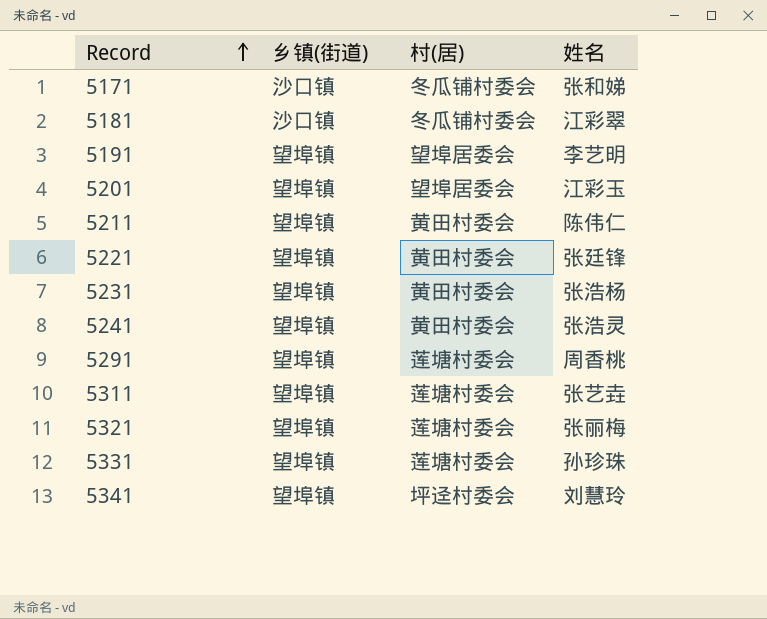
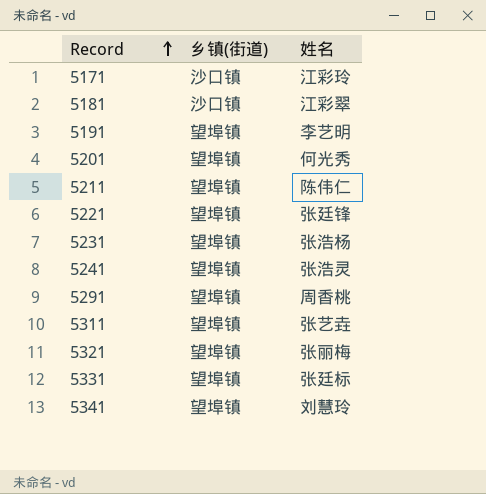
column 村(居) | position: 3 -> none
5171 | 姓名: 张和娣 -> 江彩玲
5201 | 姓名: 江彩玉 -> 何光秀
5331 | 姓名: 孙珍珠 -> 张廷标

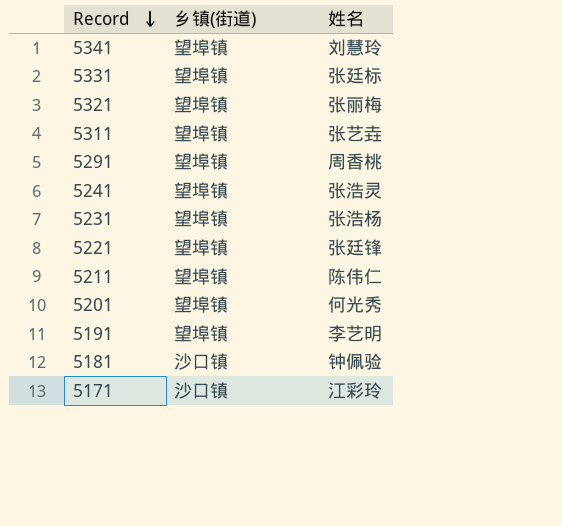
row order: Record ascending -> Record descending
5181 | 姓名: 江彩翠 -> 钟佩验

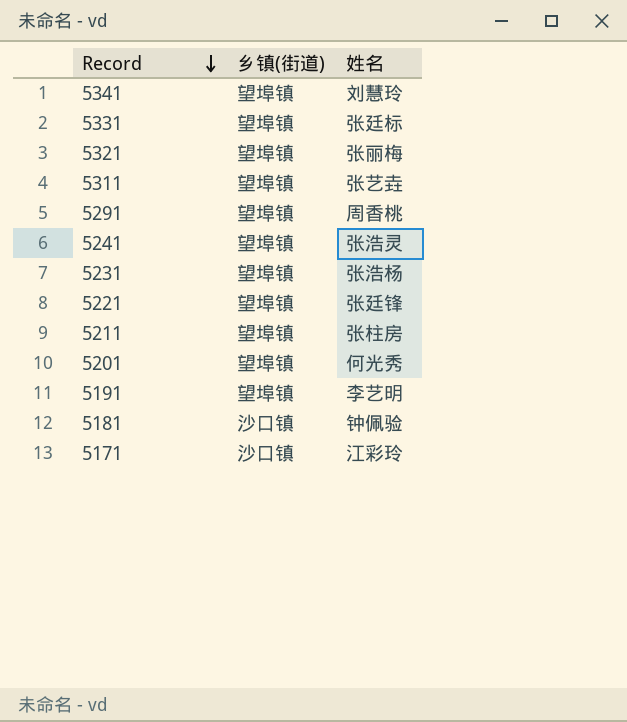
5211 | 姓名: 陈伟仁 -> 张柱房

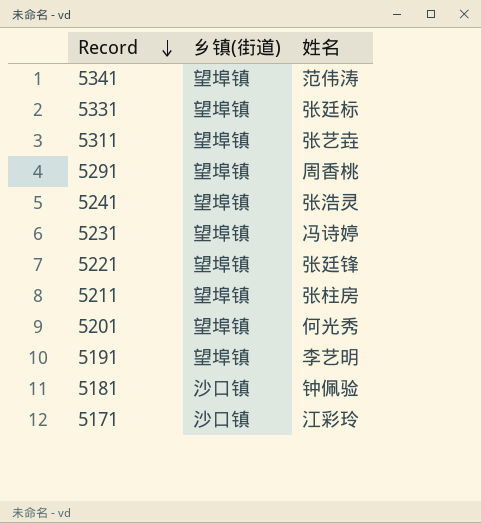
row 5321: 望埠镇 | 张丽梅 -> none
5341 | 姓名: 刘慧玲 -> 范伟涛
5231 | 姓名: 张浩杨 -> 冯诗婷

